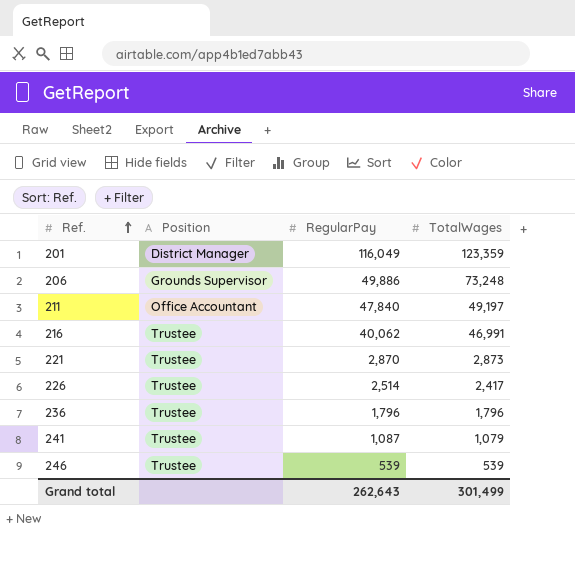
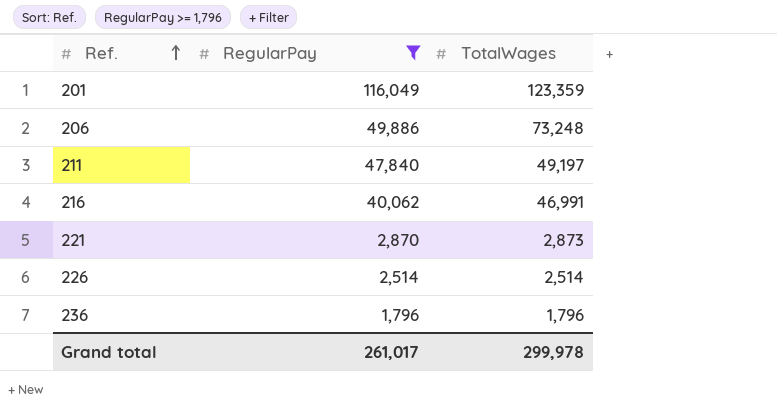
filter: none -> RegularPay >= 1,796
column Position | position: 2 -> none
226 | TotalWages: 2,417 -> 2,514
Grand total | RegularPay: 262,643 -> 261,017
Grand total | TotalWages: 301,499 -> 299,978

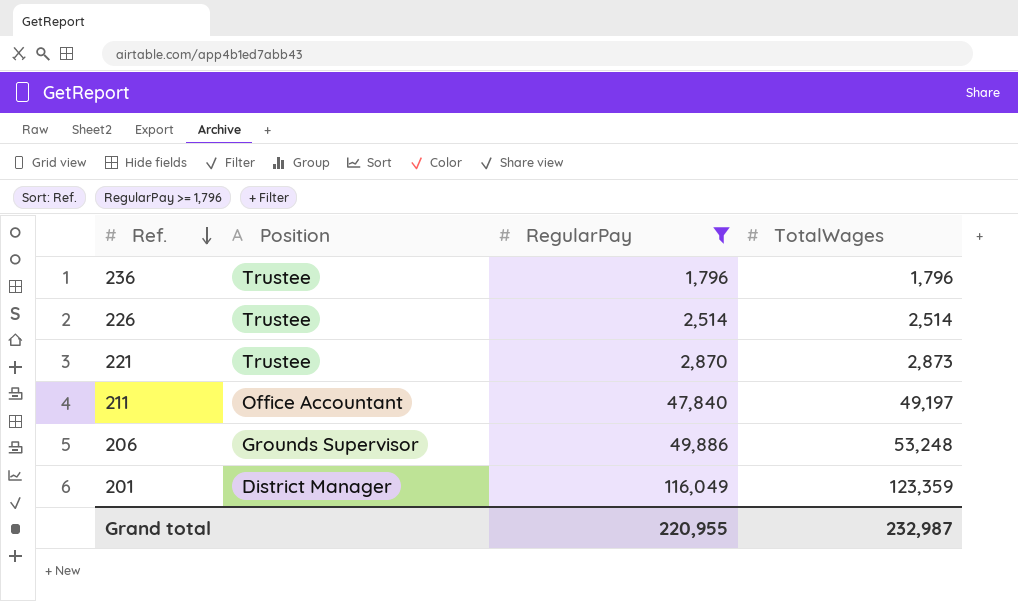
row order: Ref. ascending -> Ref. descending
column Position | position: none -> 2
row 216: 40,062 | 46,991 -> none
206 | TotalWages: 73,248 -> 53,248
Grand total | RegularPay: 261,017 -> 220,955
Grand total | TotalWages: 299,978 -> 232,987

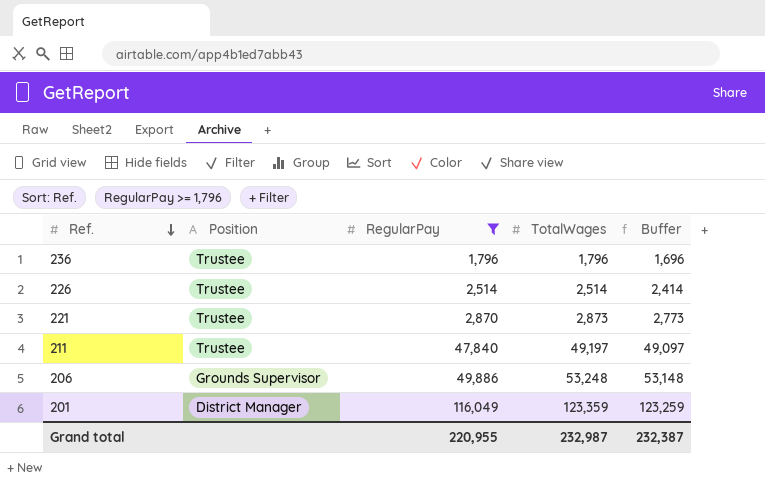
column Buffer | formula: none -> [TotalWages] - 100
211 | Position: Office Accountant -> Trustee

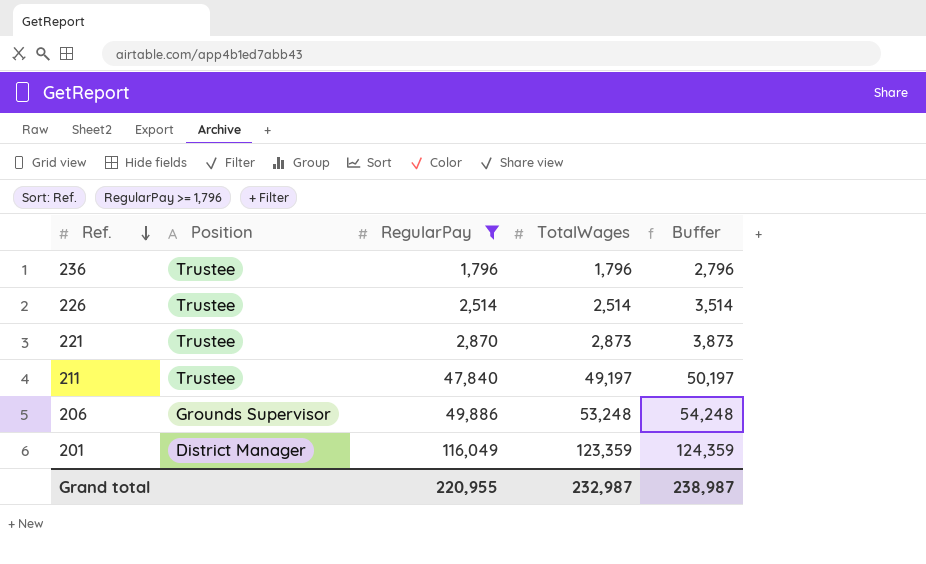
column Buffer | formula: [TotalWages] - 100 -> [TotalWages] + 1000
Grand total | Buffer: 232,387 -> 238,987

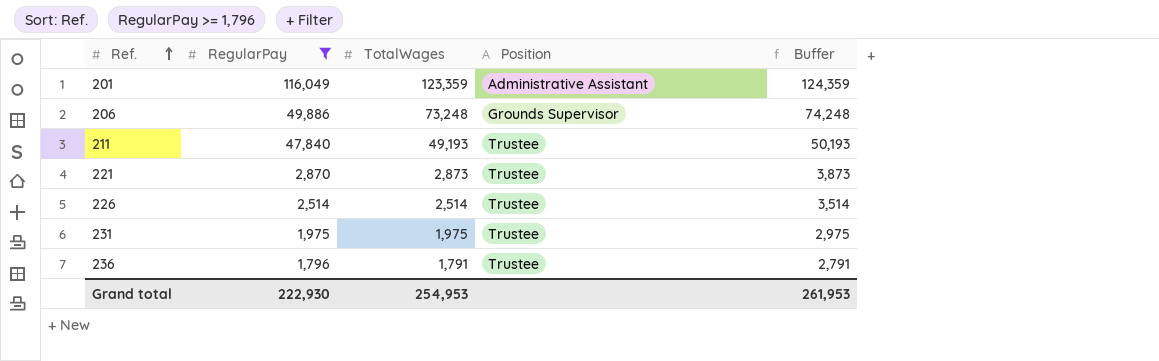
row order: Ref. descending -> Ref. ascending
column Position | position: 2 -> 4
201 | Position: District Manager -> Administrative Assistant
206 | TotalWages: 53,248 -> 73,248
206 | Buffer: 54,248 -> 74,248
211 | TotalWages: 49,197 -> 49,193
211 | Buffer: 50,197 -> 50,193
row 231: none -> 1,975 | 1,975 | Trustee | 2,975
236 | TotalWages: 1,796 -> 1,791
236 | Buffer: 2,796 -> 2,791
Grand total | RegularPay: 220,955 -> 222,930
Grand total | TotalWages: 232,987 -> 254,953
Grand total | Buffer: 238,987 -> 261,953

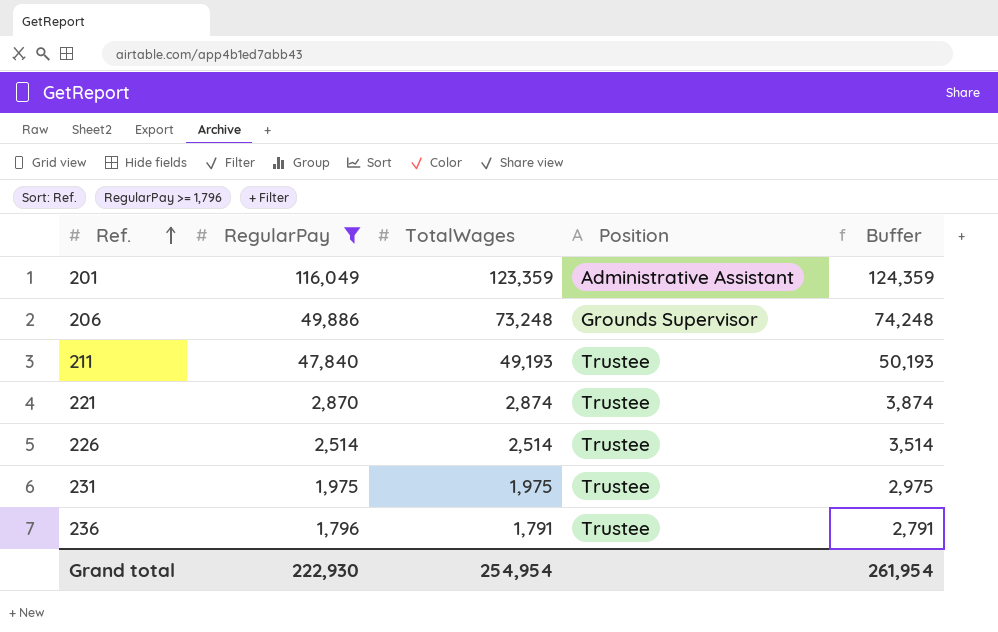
221 | TotalWages: 2,873 -> 2,874
221 | Buffer: 3,873 -> 3,874
Grand total | TotalWages: 254,953 -> 254,954
Grand total | Buffer: 261,953 -> 261,954

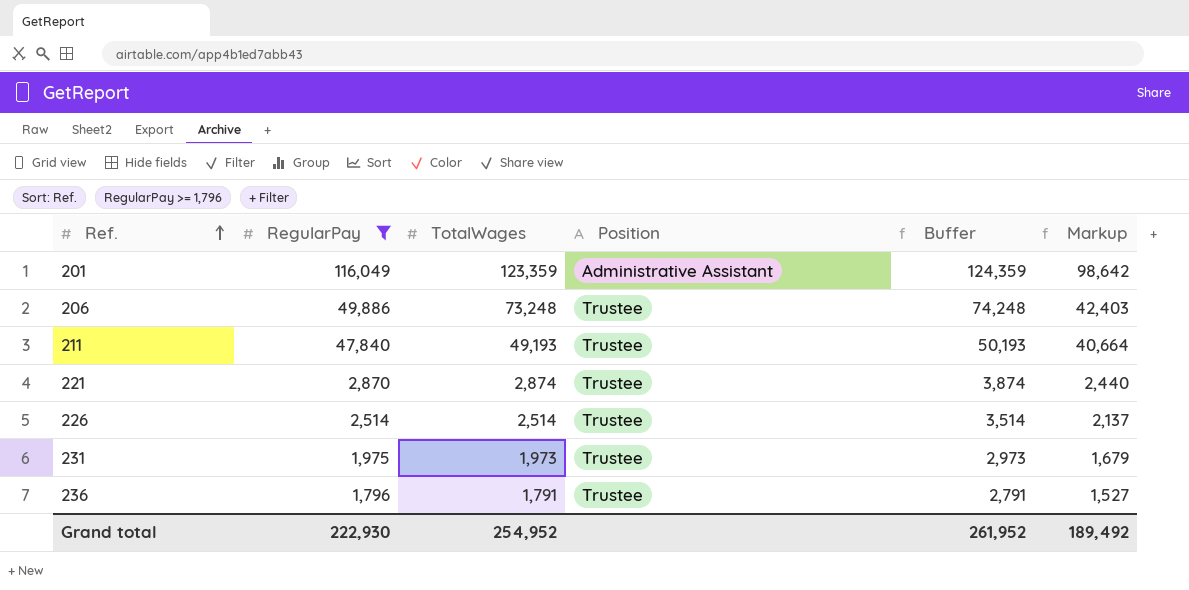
column Markup | formula: none -> [RegularPay] * 0.85
206 | Position: Grounds Supervisor -> Trustee
231 | TotalWages: 1,975 -> 1,973
231 | Buffer: 2,975 -> 2,973
Grand total | TotalWages: 254,954 -> 254,952
Grand total | Buffer: 261,954 -> 261,952

